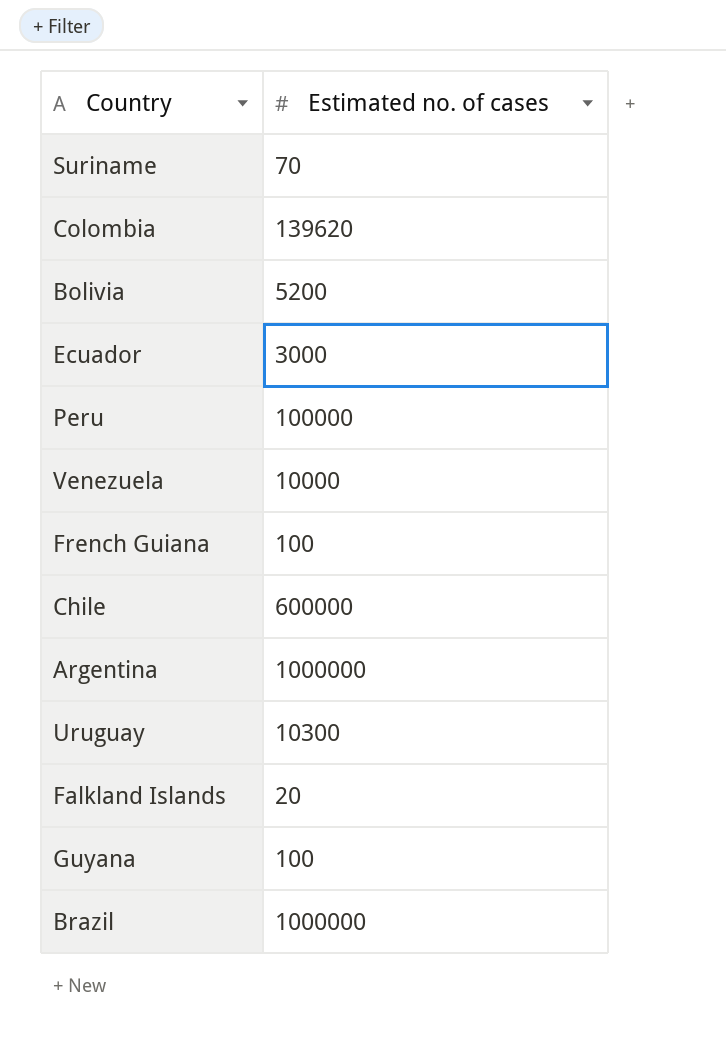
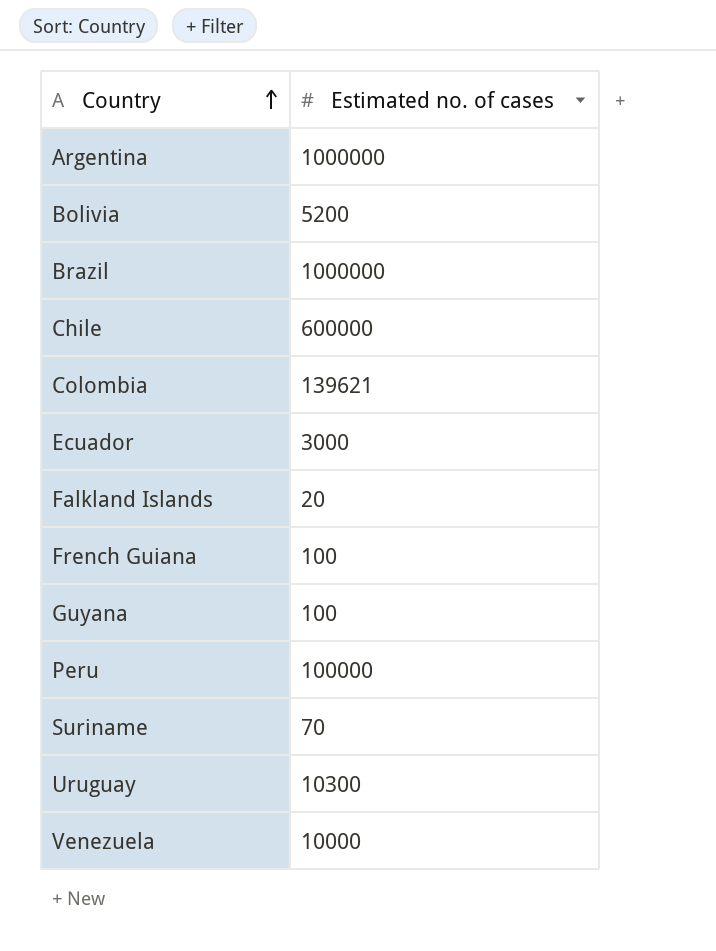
row order: none -> Country ascending
Colombia | Estimated no. of cases: 139620 -> 139621

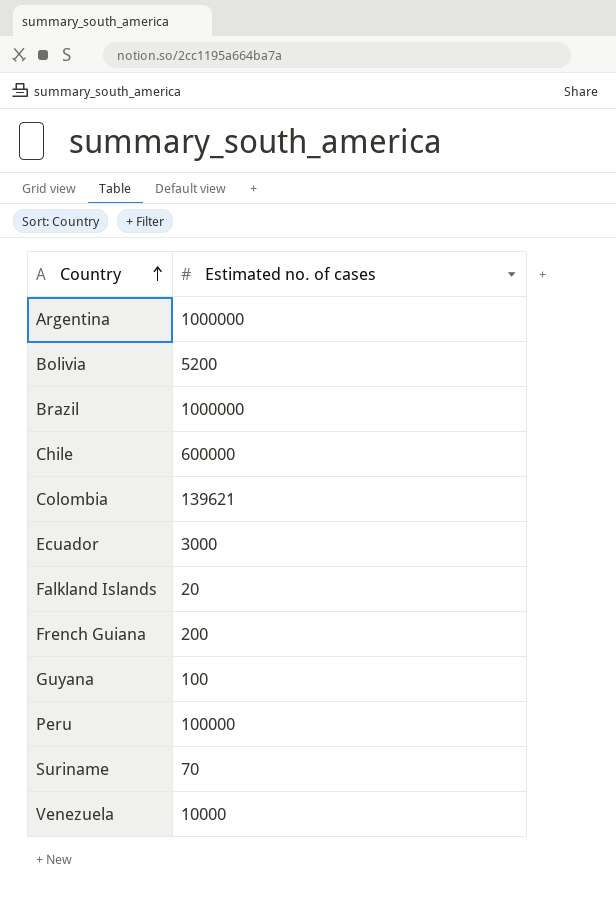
row Uruguay: 10300 -> none
French Guiana | Estimated no. of cases: 100 -> 200

